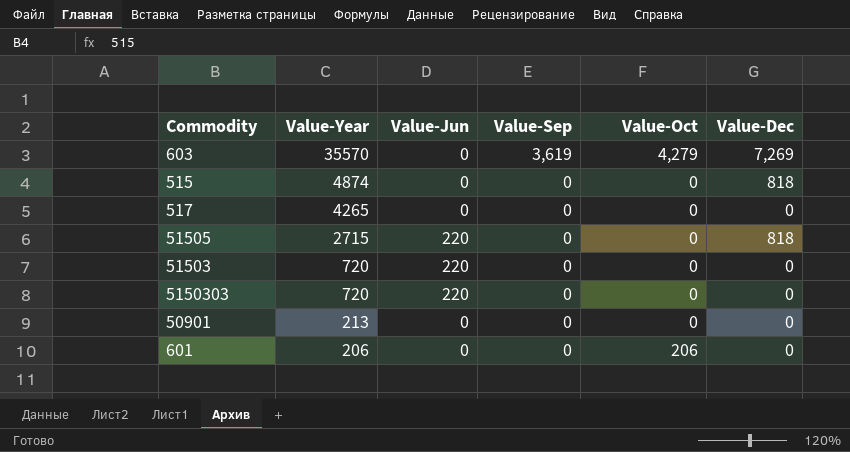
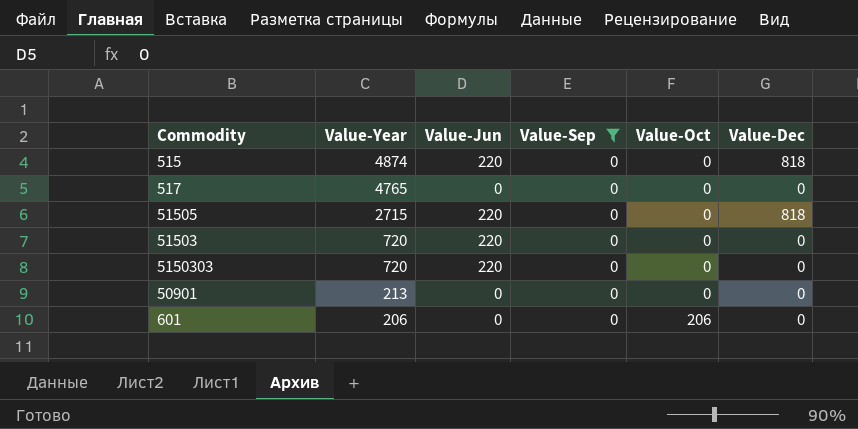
filter: none -> Value-Sep = 0
515 | Value-Jun: 0 -> 220
517 | Value-Year: 4265 -> 4765

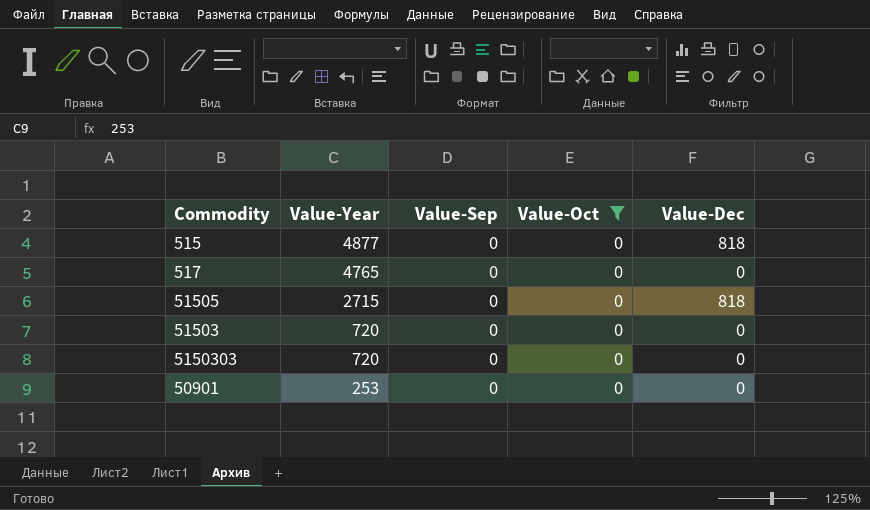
filter: Value-Sep = 0 -> Value-Oct = 0
column Value-Jun | position: 3 -> none
515 | Value-Year: 4874 -> 4877
50901 | Value-Year: 213 -> 253

